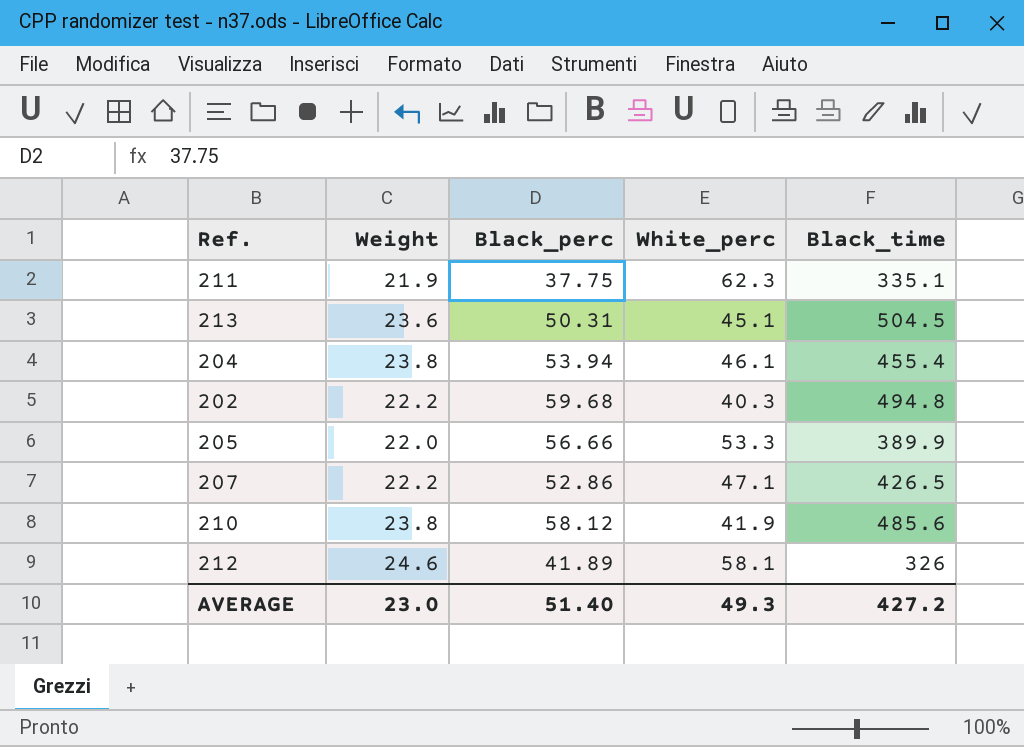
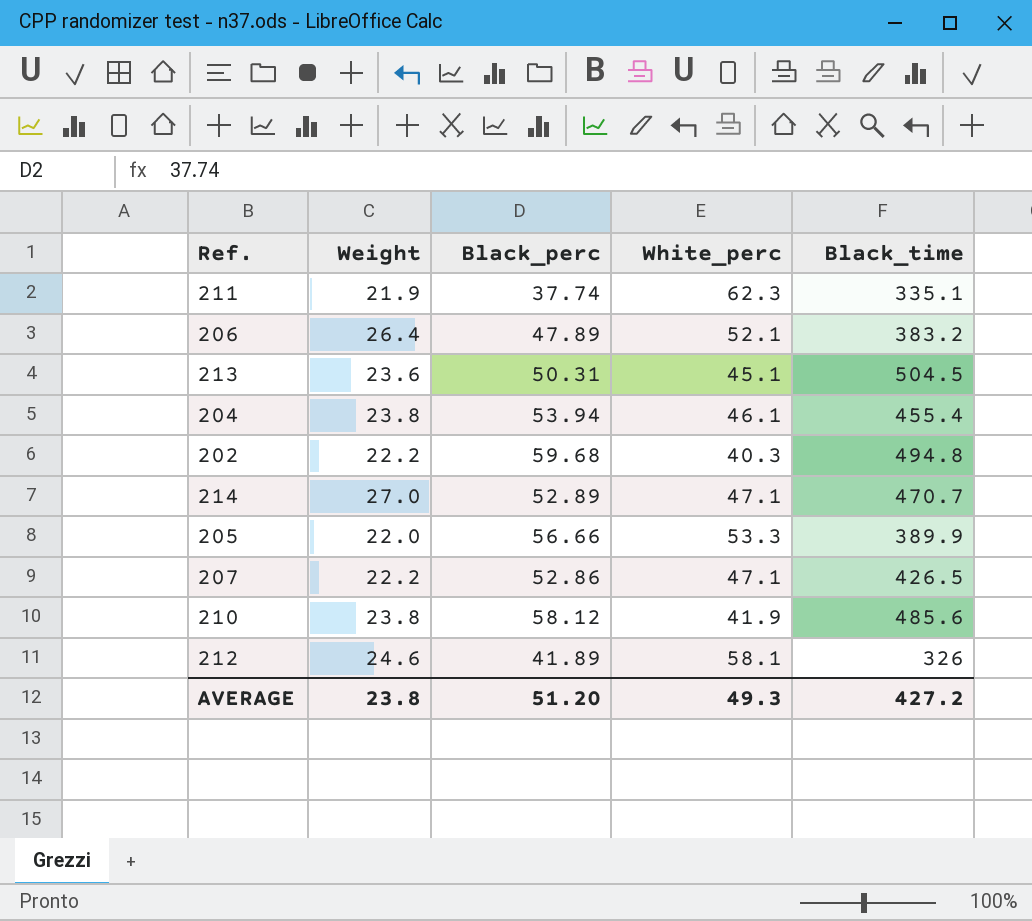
211 | Black_perc: 37.75 -> 37.74
row 206: none -> 26.4 | 47.89 | 52.1 | 383.2
row 214: none -> 27.0 | 52.89 | 47.1 | 470.7
AVERAGE | Weight: 23.0 -> 23.8
AVERAGE | Black_perc: 51.40 -> 51.20

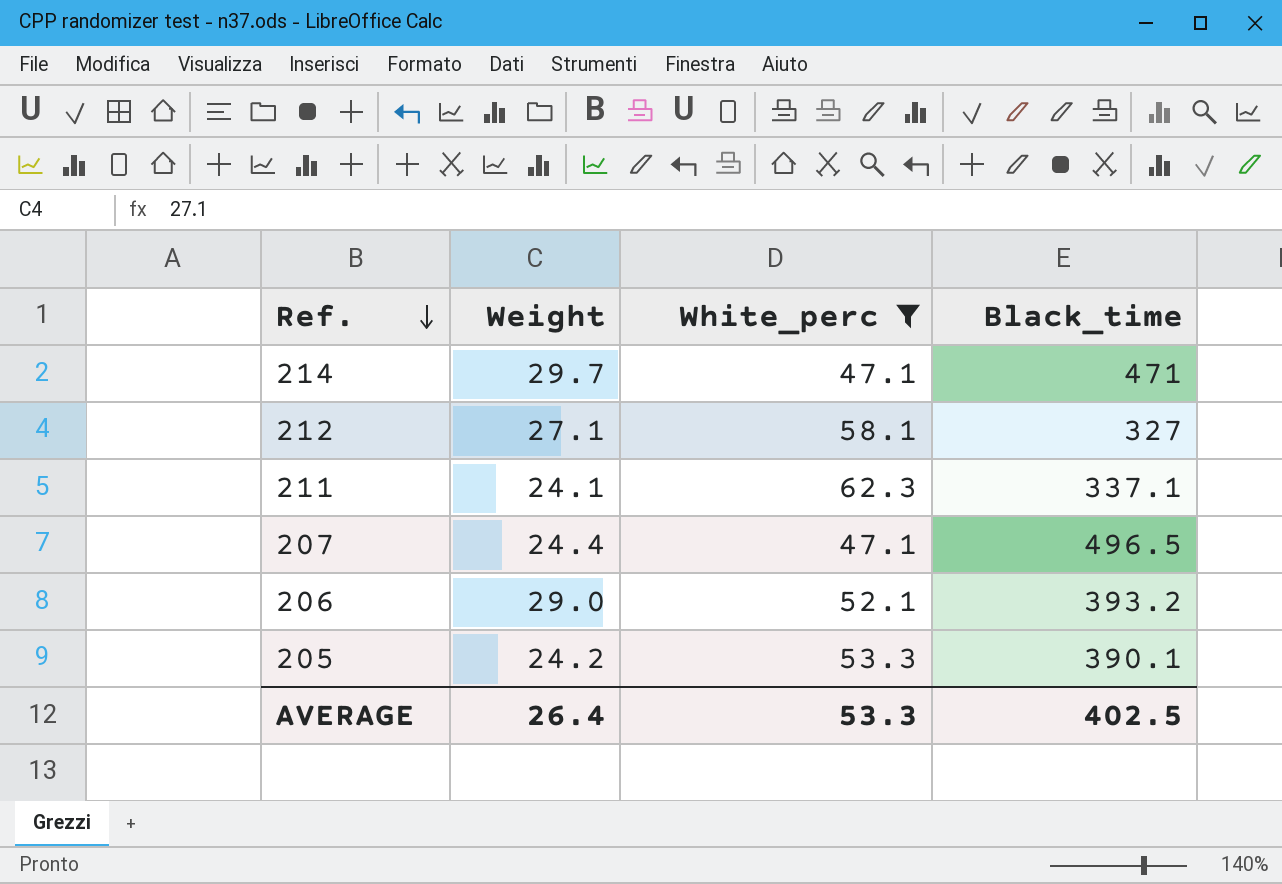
filter: none -> White_perc >= 47.1
row order: none -> Ref. descending
column Black_perc | position: 3 -> none
214 | Weight: 27.0 -> 29.7
214 | Black_time: 470.7 -> 471
212 | Weight: 24.6 -> 27.1
212 | Black_time: 326 -> 327
211 | Weight: 21.9 -> 24.1
211 | Black_time: 335.1 -> 337.1
207 | Weight: 22.2 -> 24.4
207 | Black_time: 426.5 -> 496.5
206 | Weight: 26.4 -> 29.0
206 | Black_time: 383.2 -> 393.2
205 | Weight: 22.0 -> 24.2
205 | Black_time: 389.9 -> 390.1
AVERAGE | Weight: 23.8 -> 26.4
AVERAGE | White_perc: 49.3 -> 53.3
AVERAGE | Black_time: 427.2 -> 402.5

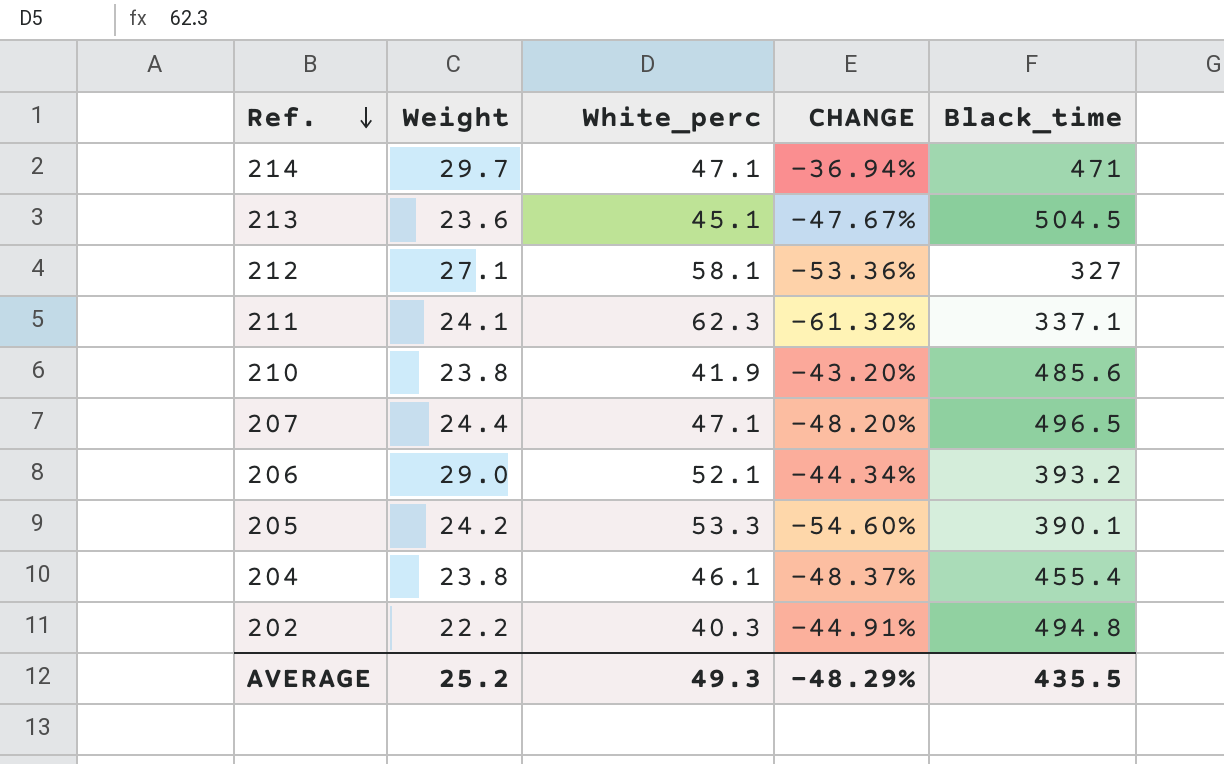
filter: White_perc >= 47.1 -> none
column CHANGE | formula: none -> ([Weight] - [White_perc]) / [White_perc]
AVERAGE | Weight: 26.4 -> 25.2
AVERAGE | White_perc: 53.3 -> 49.3
AVERAGE | Black_time: 402.5 -> 435.5

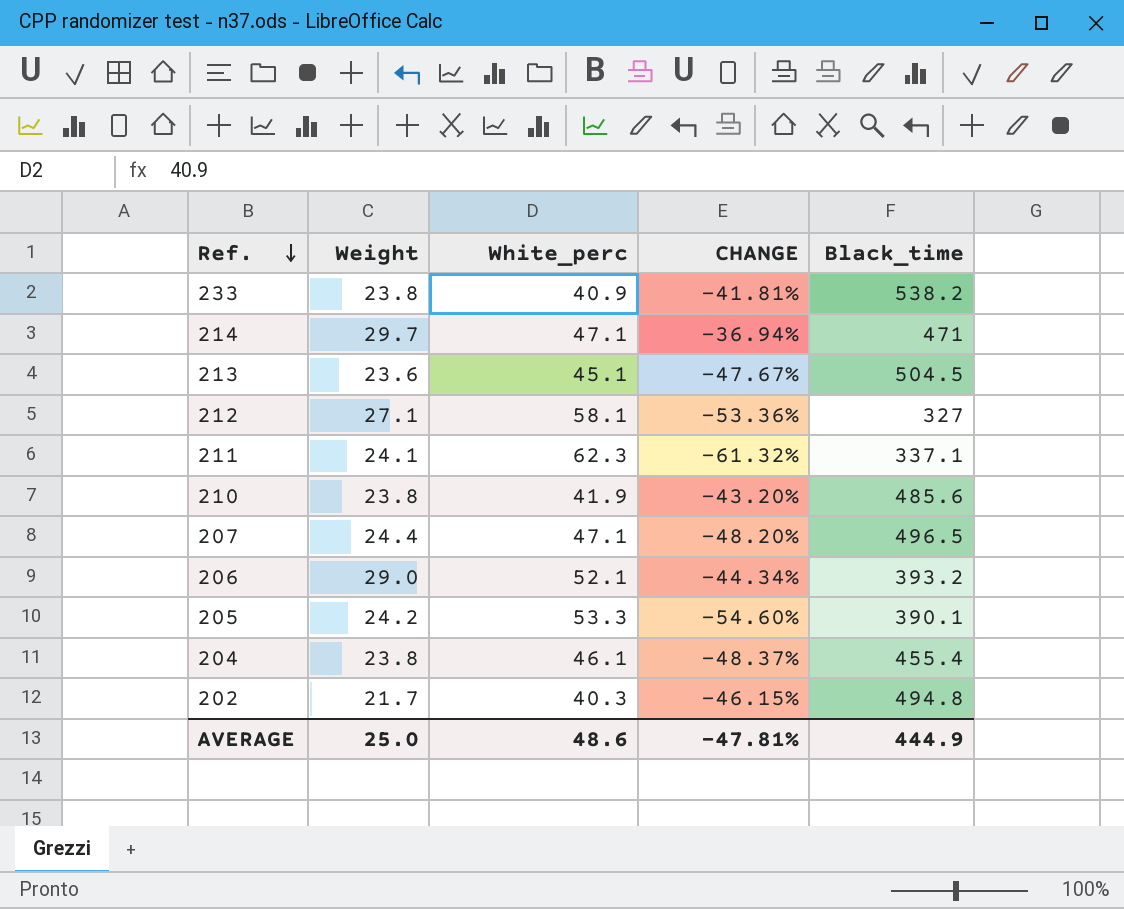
row 233: none -> 23.8 | 40.9 | -41.81% | 538.2
202 | Weight: 22.2 -> 21.7
202 | CHANGE: -44.91% -> -46.15%
AVERAGE | Weight: 25.2 -> 25.0
AVERAGE | White_perc: 49.3 -> 48.6
AVERAGE | CHANGE: -48.29% -> -47.81%
AVERAGE | Black_time: 435.5 -> 444.9

